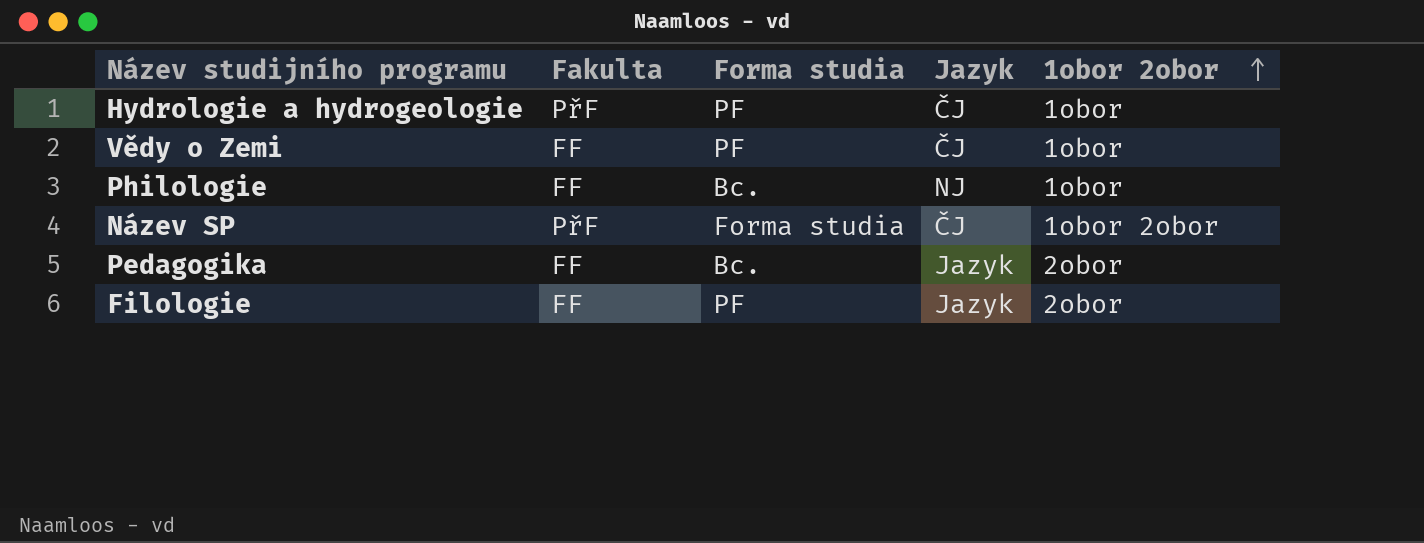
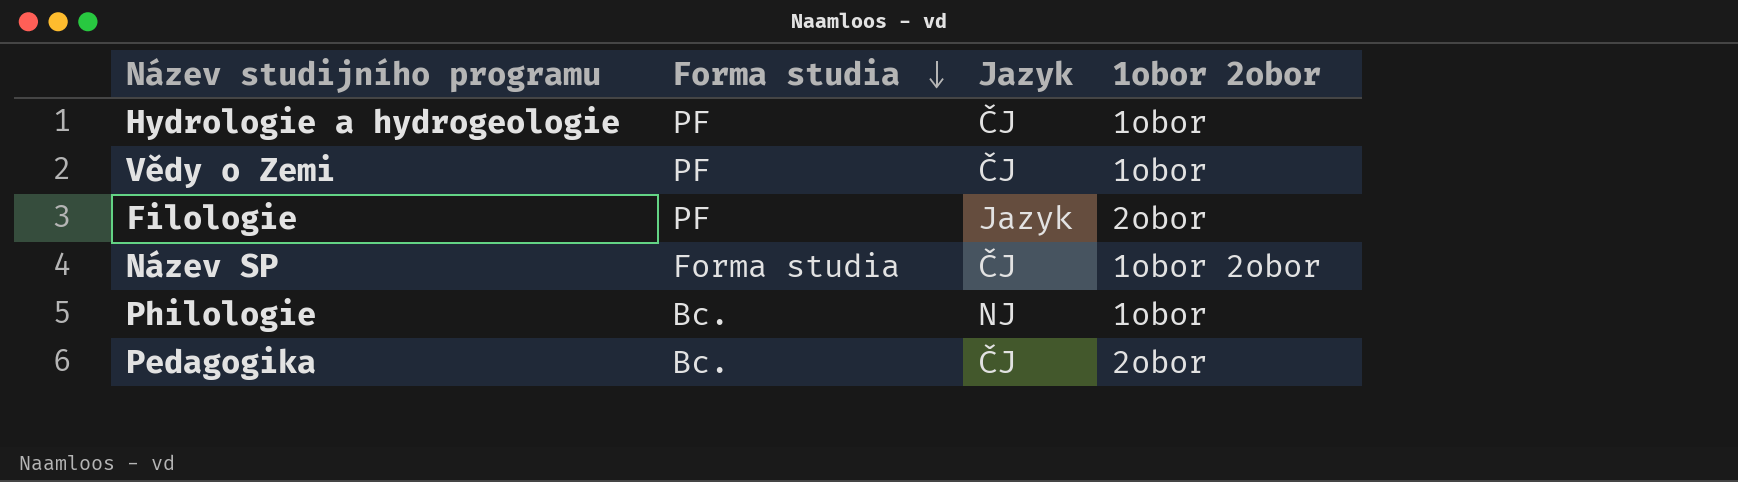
row order: 1obor 2obor ascending -> Forma studia descending
column Fakulta | position: 2 -> none
Pedagogika | Jazyk: Jazyk -> ČJ

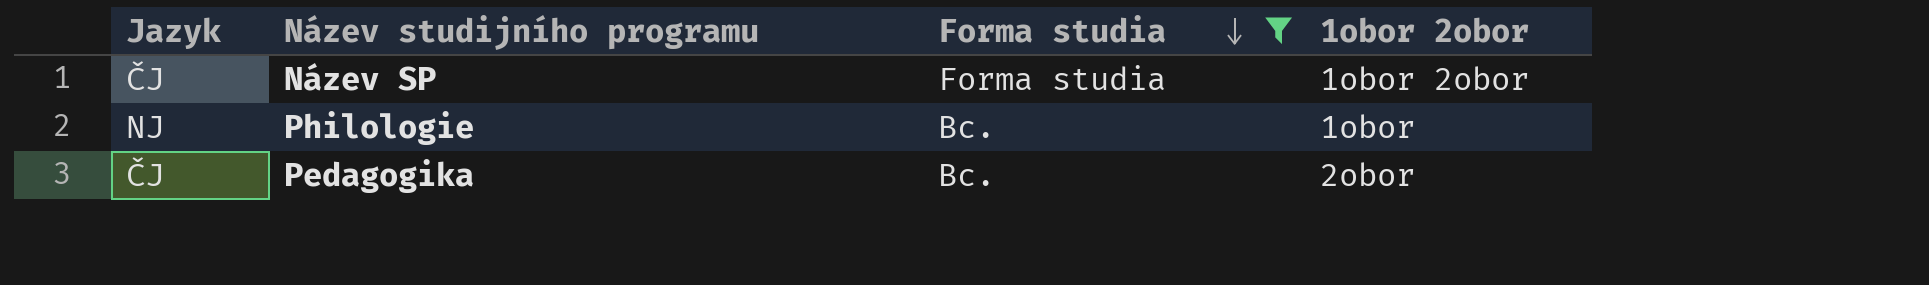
filter: none -> Forma studia != PF
column Jazyk | position: 3 -> 1

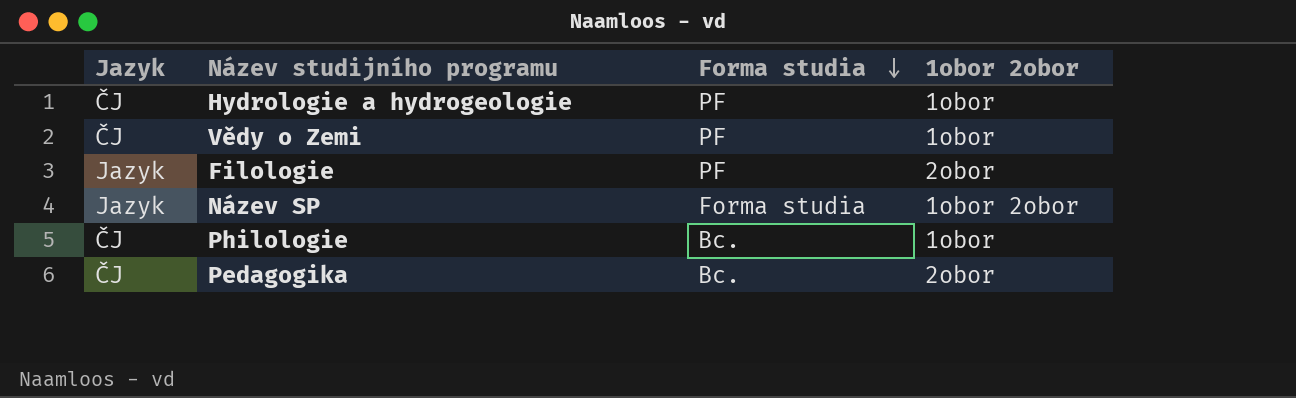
filter: Forma studia != PF -> none
Název SP | Jazyk: ČJ -> Jazyk
Philologie | Jazyk: NJ -> ČJ

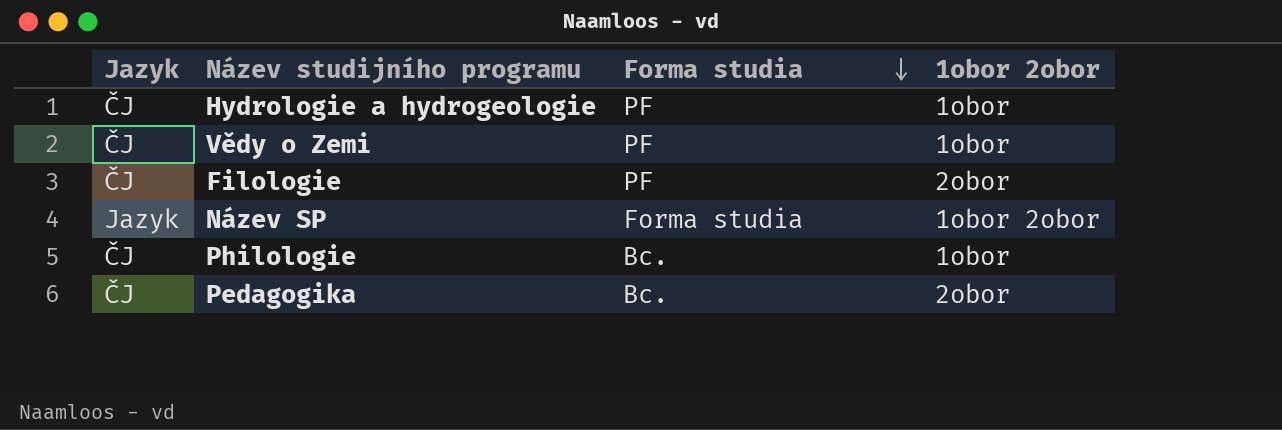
Filologie | Jazyk: Jazyk -> ČJ

